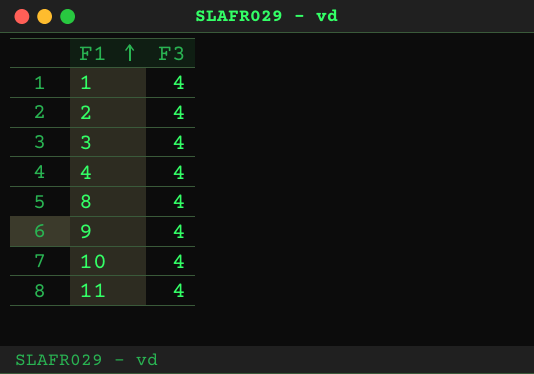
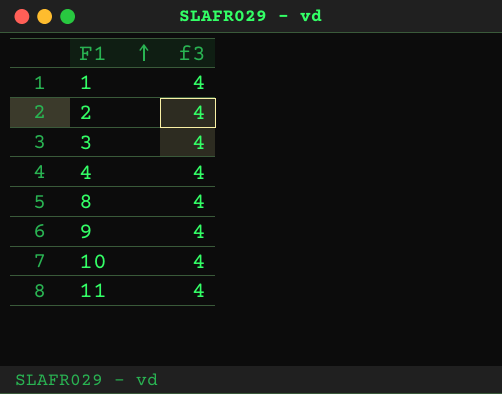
column name: F3 -> f3

